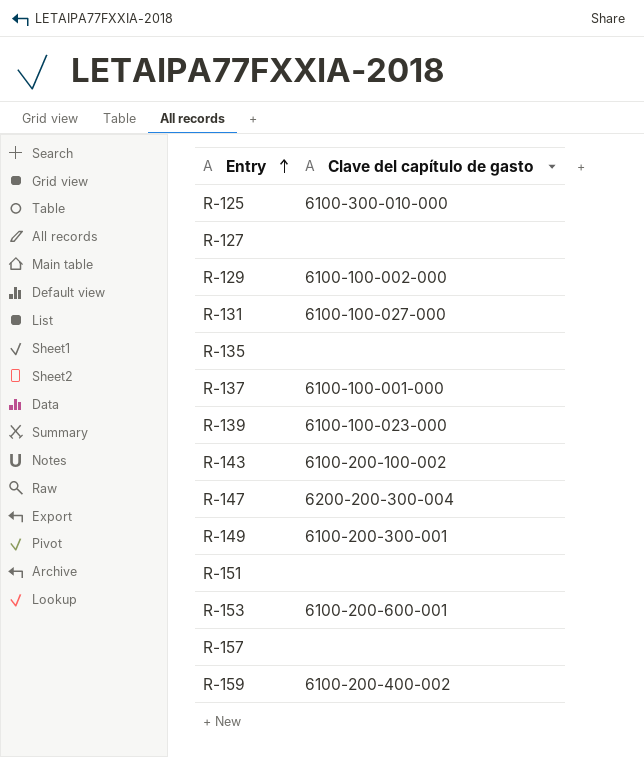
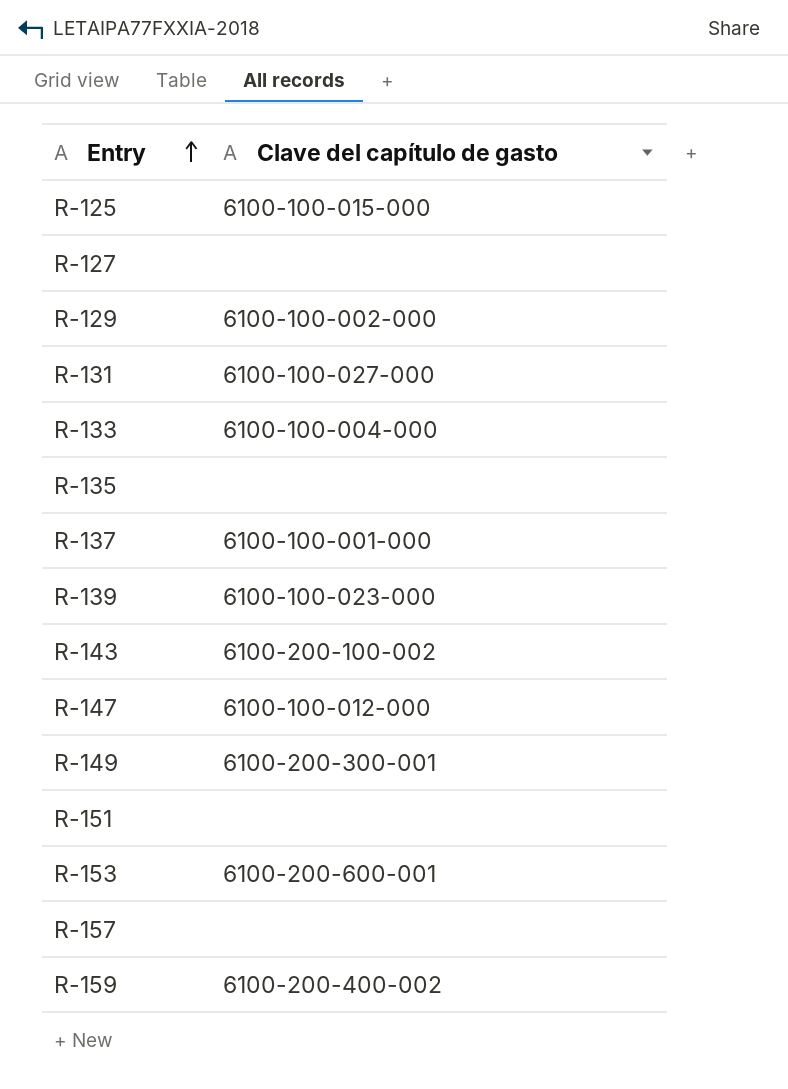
R-125 | Clave del capítulo de gasto: 6100-300-010-000 -> 6100-100-015-000
row R-133: none -> 6100-100-004-000
R-147 | Clave del capítulo de gasto: 6200-200-300-004 -> 6100-100-012-000

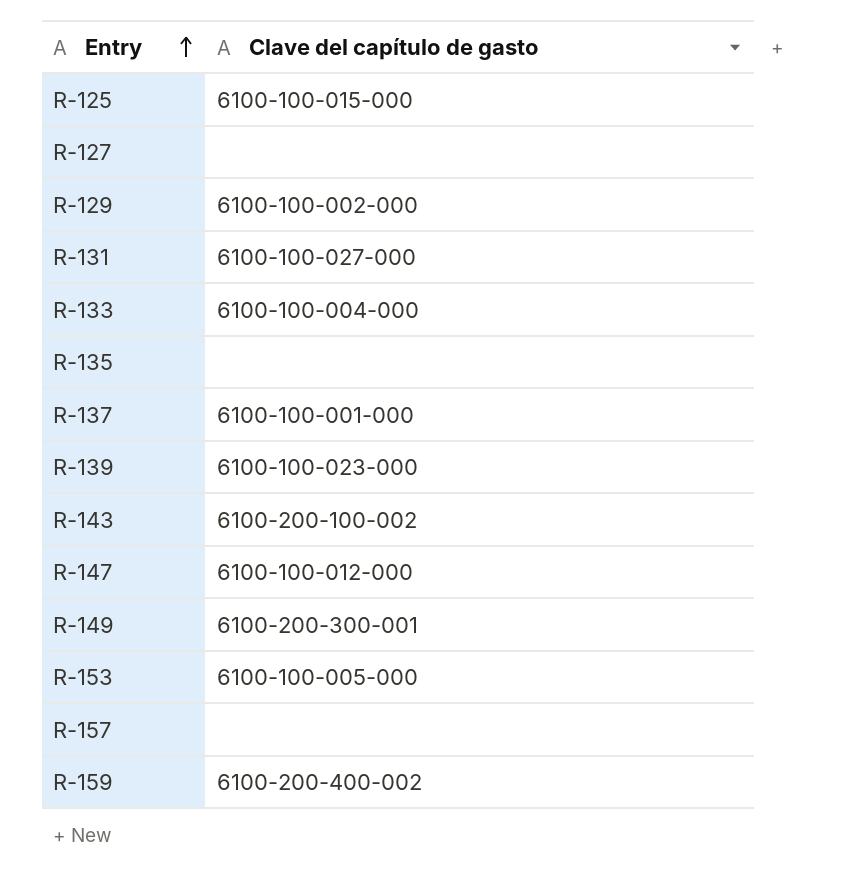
row R-151: none -> none
R-153 | Clave del capítulo de gasto: 6100-200-600-001 -> 6100-100-005-000

